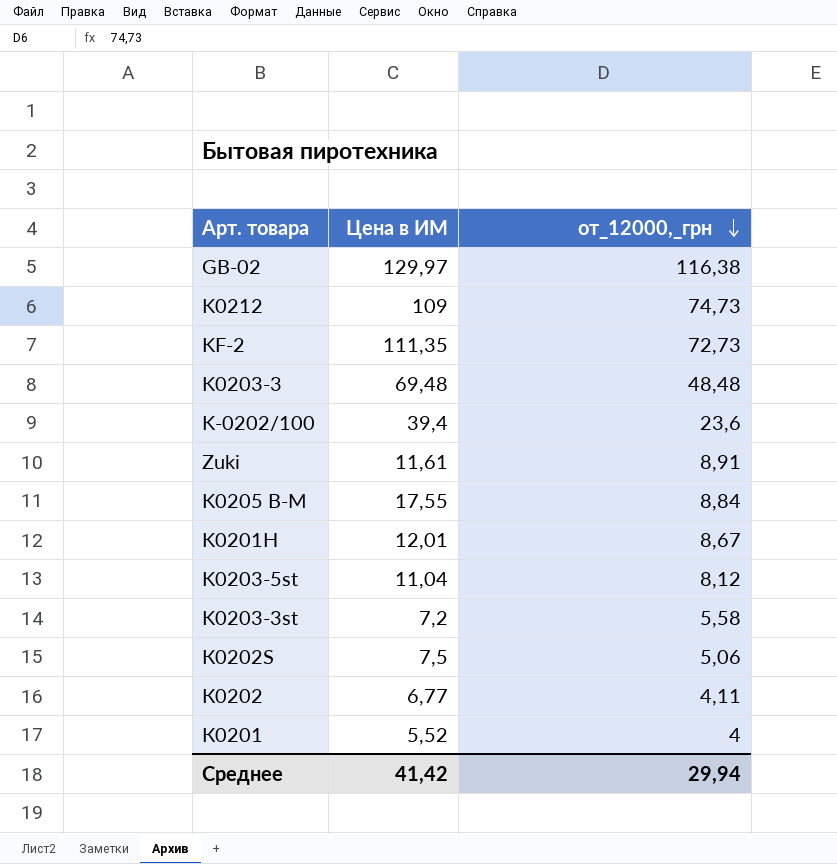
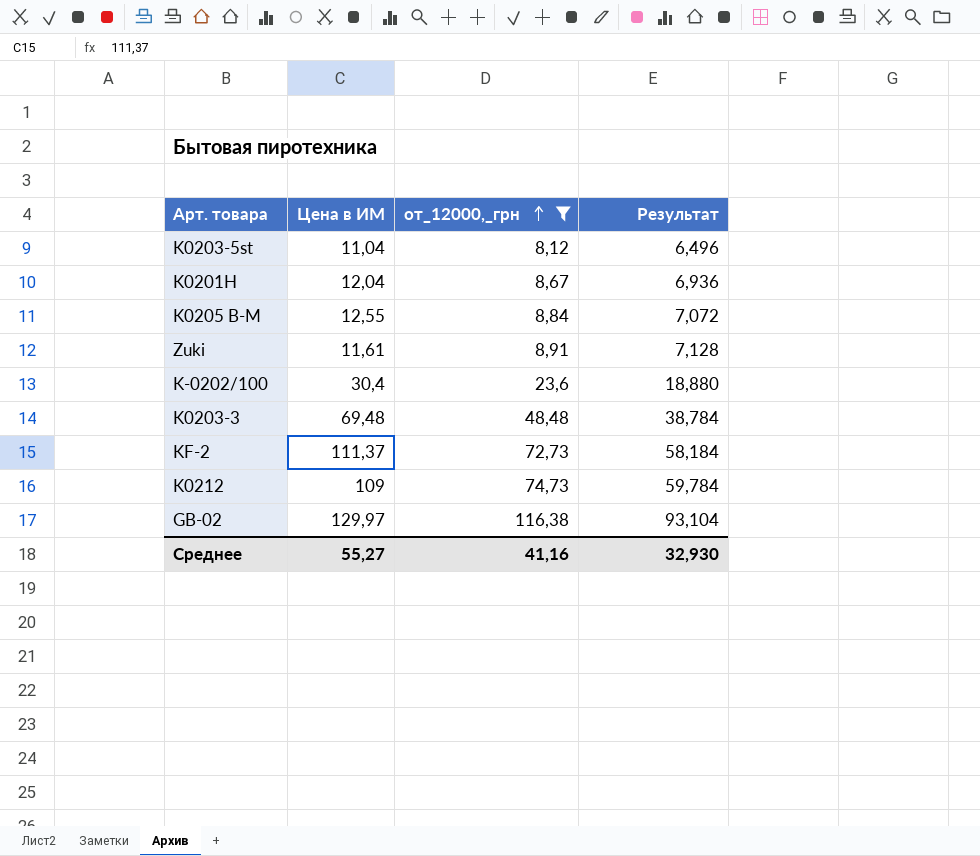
filter: none -> от_12000,_грн >= 8,12
row order: от_12000,_грн descending -> от_12000,_грн ascending
column Результат | formula: none -> [от_12000,_грн] * 0,8
K0201H | Цена в ИМ: 12,01 -> 12,04
K0205 В-M | Цена в ИМ: 17,55 -> 12,55
K-0202/100 | Цена в ИМ: 39,4 -> 30,4
KF-2 | Цена в ИМ: 111,35 -> 111,37
Среднее | Цена в ИМ: 41,42 -> 55,27
Среднее | от_12000,_грн: 29,94 -> 41,16

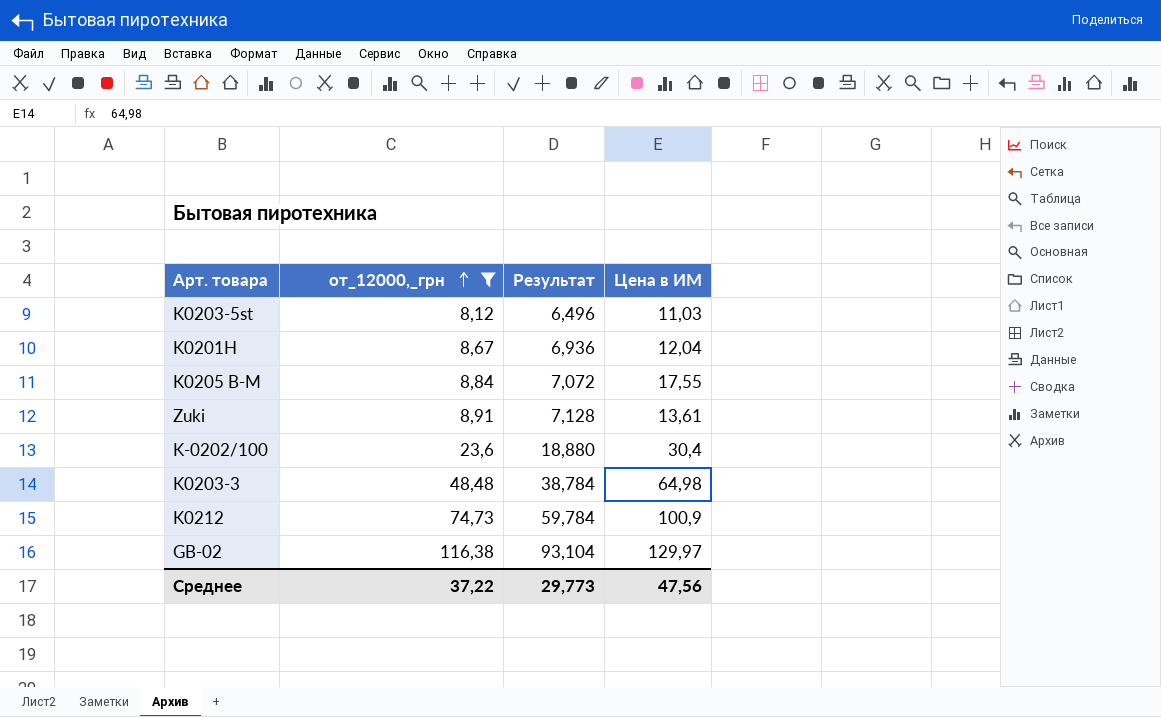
column Цена в ИМ | position: 2 -> 4
row KF-2: 111,37 | 72,73 | 58,184 -> none
K0203-5st | Цена в ИМ: 11,04 -> 11,03
K0205 В-M | Цена в ИМ: 12,55 -> 17,55
Zuki | Цена в ИМ: 11,61 -> 13,61
K0203-3 | Цена в ИМ: 69,48 -> 64,98
K0212 | Цена в ИМ: 109 -> 100,9
Среднее | от_12000,_грн: 41,16 -> 37,22
Среднее | Результат: 32,930 -> 29,773
Среднее | Цена в ИМ: 55,27 -> 47,56

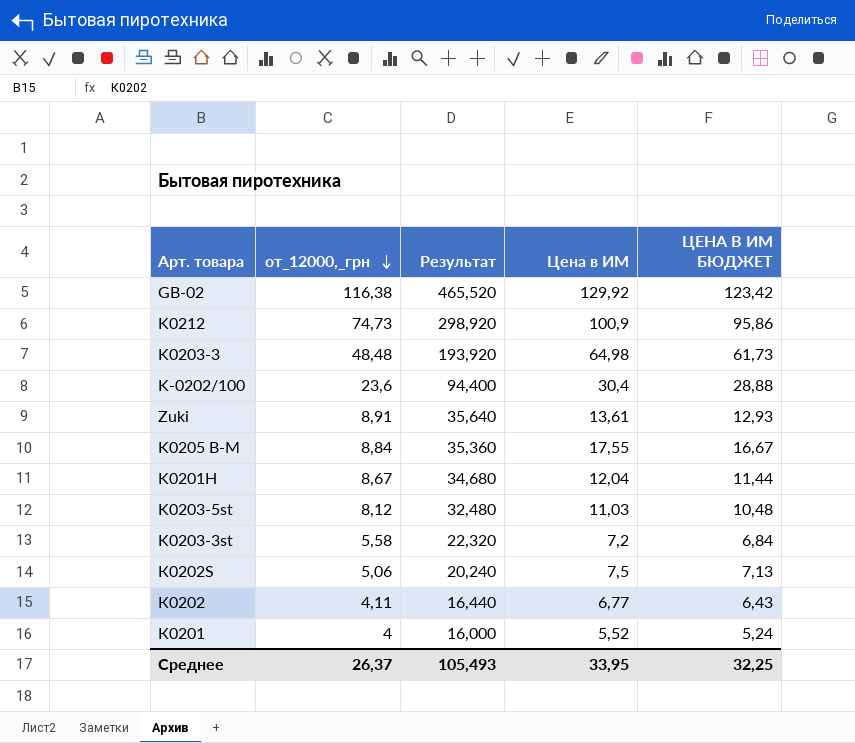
filter: от_12000,_грн >= 8,12 -> none
row order: от_12000,_грн ascending -> от_12000,_грн descending
column Результат | formula: [от_12000,_грн] * 0,8 -> [от_12000,_грн] * 4
column ЦЕНА В ИМ БЮДЖЕТ | formula: none -> [Цена в ИМ] * 0,95
GB-02 | Цена в ИМ: 129,97 -> 129,92
Среднее | от_12000,_грн: 37,22 -> 26,37
Среднее | Результат: 29,773 -> 105,493
Среднее | Цена в ИМ: 47,56 -> 33,95

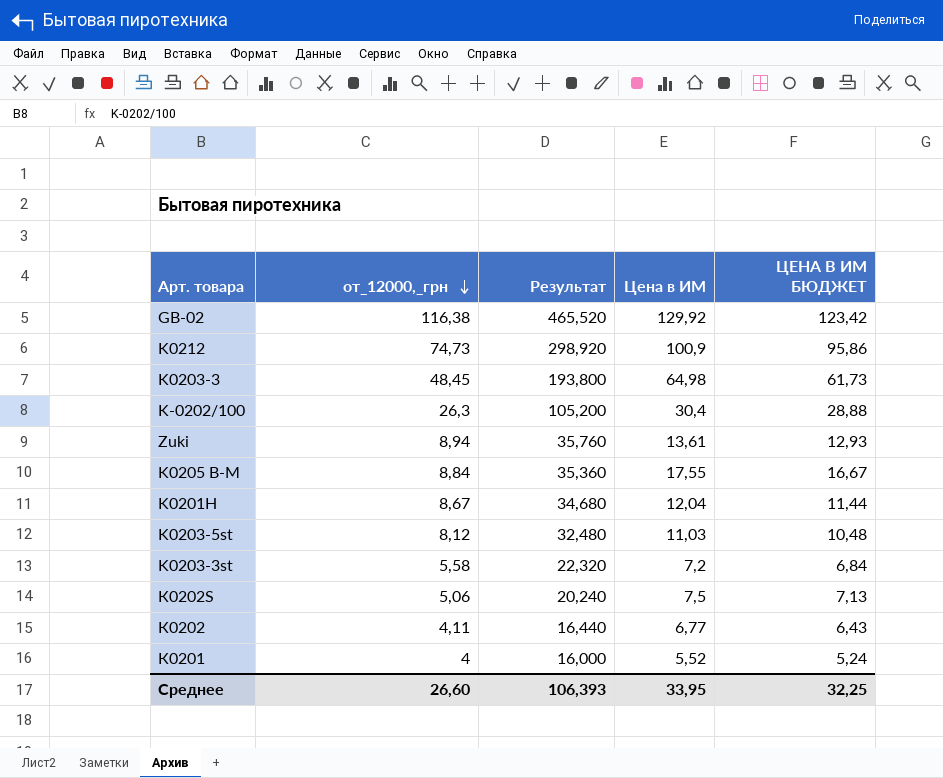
K0203-3 | от_12000,_грн: 48,48 -> 48,45
K0203-3 | Результат: 193,920 -> 193,800
K-0202/100 | от_12000,_грн: 23,6 -> 26,3
K-0202/100 | Результат: 94,400 -> 105,200
Zuki | от_12000,_грн: 8,91 -> 8,94
Zuki | Результат: 35,640 -> 35,760
Среднее | от_12000,_грн: 26,37 -> 26,60
Среднее | Результат: 105,493 -> 106,393

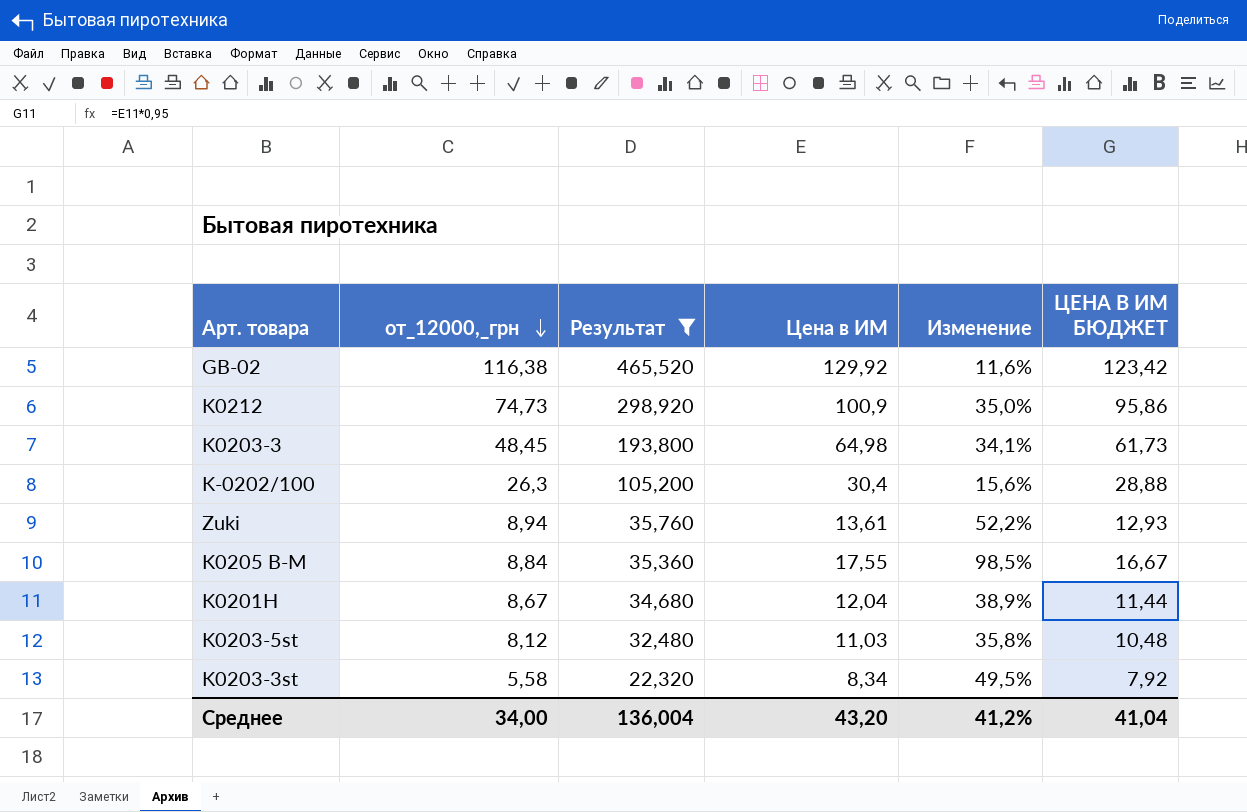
filter: none -> Результат >= 22,320
column Изменение | formula: none -> ([Цена в ИМ] - [от_12000,_грн]) / [от_12000,_грн]
K0203-3st | Цена в ИМ: 7,2 -> 8,34
K0203-3st | ЦЕНА В ИМ БЮДЖЕТ: 6,84 -> 7,92
Среднее | от_12000,_грн: 26,60 -> 34,00
Среднее | Результат: 106,393 -> 136,004
Среднее | Цена в ИМ: 33,95 -> 43,20
Среднее | ЦЕНА В ИМ БЮДЖЕТ: 32,25 -> 41,04

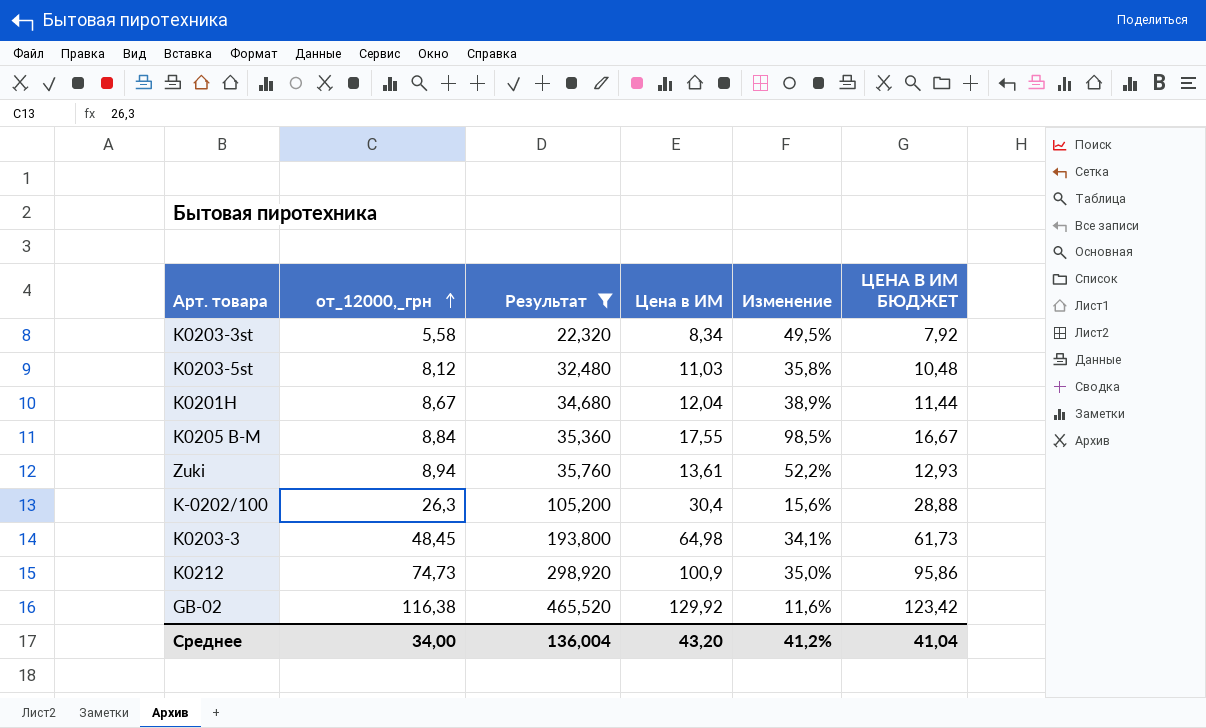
row order: от_12000,_грн descending -> от_12000,_грн ascending

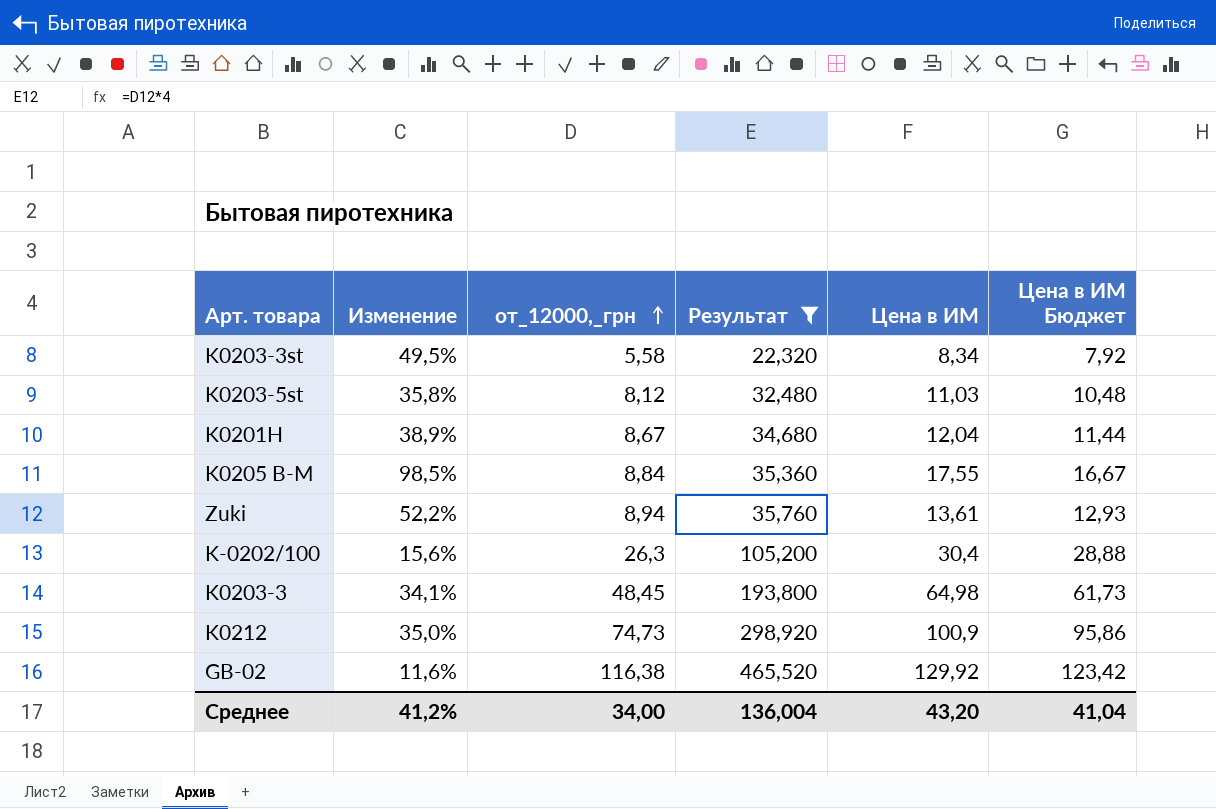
column Изменение | position: 5 -> 2
column name: ЦЕНА В ИМ БЮДЖЕТ -> Цена в ИМ Бюджет

